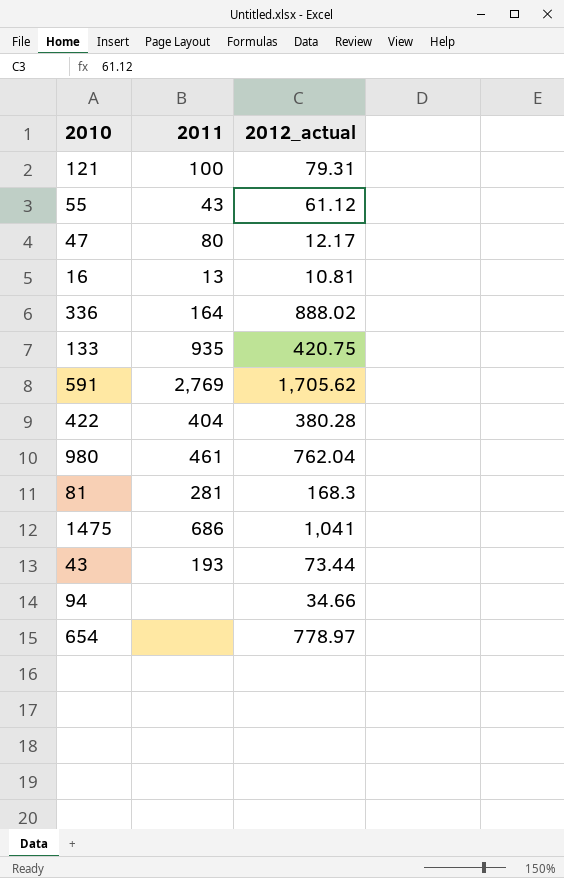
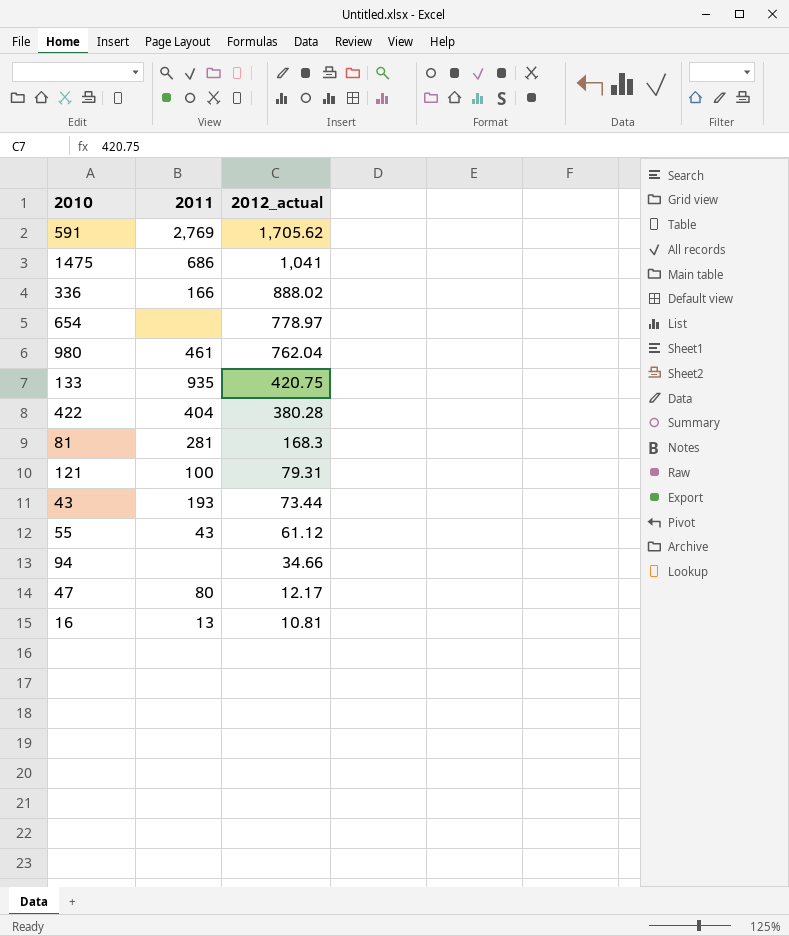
row order: none -> 2012_actual descending
336 | 2011: 164 -> 166

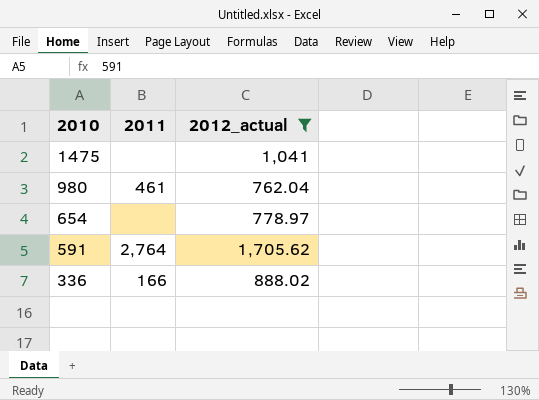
filter: none -> 2012_actual >= 762.04
row order: 2012_actual descending -> 2010 descending
1475 | 2011: 686 -> none
591 | 2011: 2,769 -> 2,764

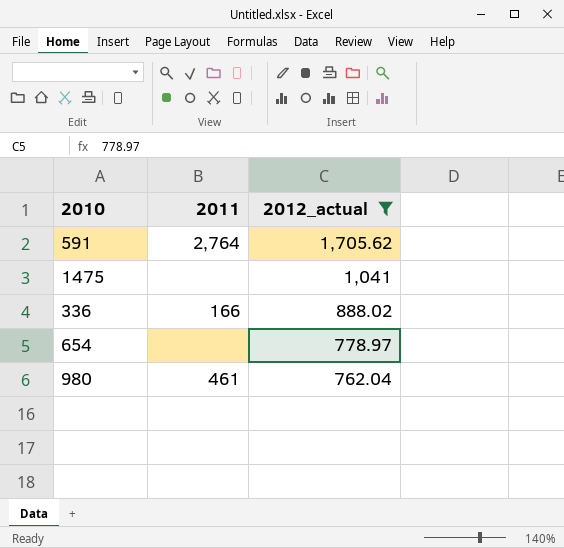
row order: 2010 descending -> 2012_actual descending

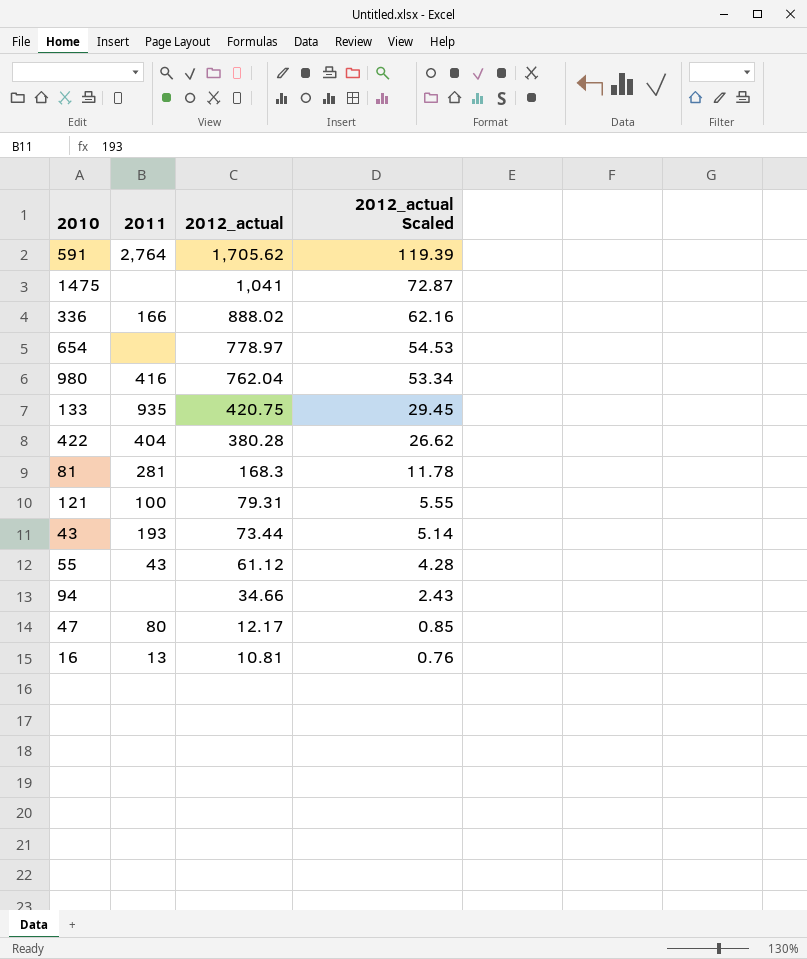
filter: 2012_actual >= 762.04 -> none
column 2012_actual Scaled | formula: none -> [2012_actual] * 0.07
980 | 2011: 461 -> 416

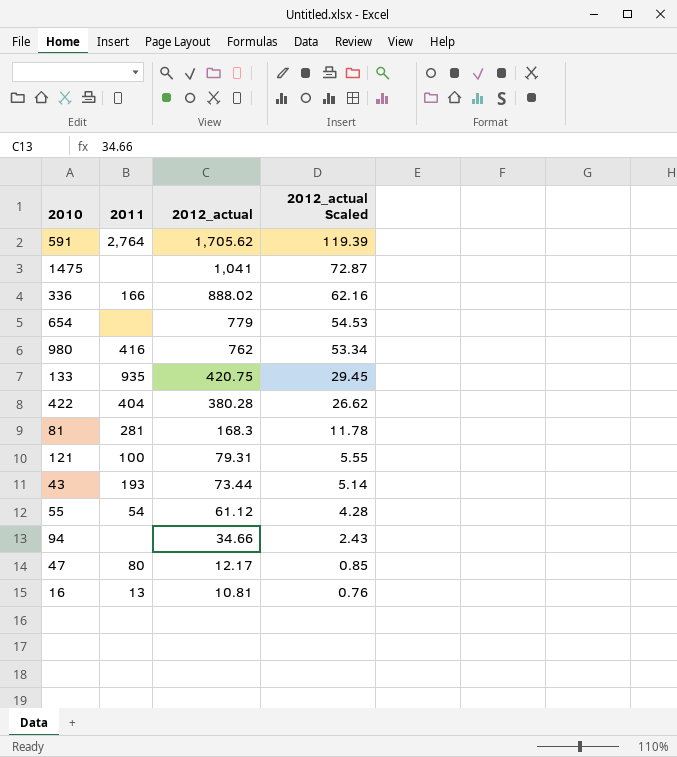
654 | 2012_actual: 778.97 -> 779
980 | 2012_actual: 762.04 -> 762
55 | 2011: 43 -> 54

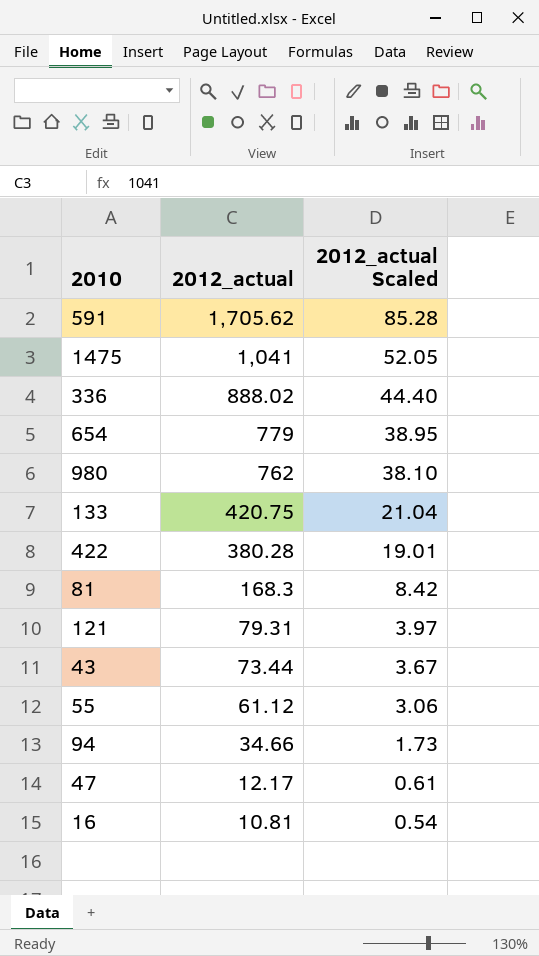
column 2011 | position: 2 -> none
column 2012_actual Scaled | formula: [2012_actual] * 0.07 -> [2012_actual] * 0.05

